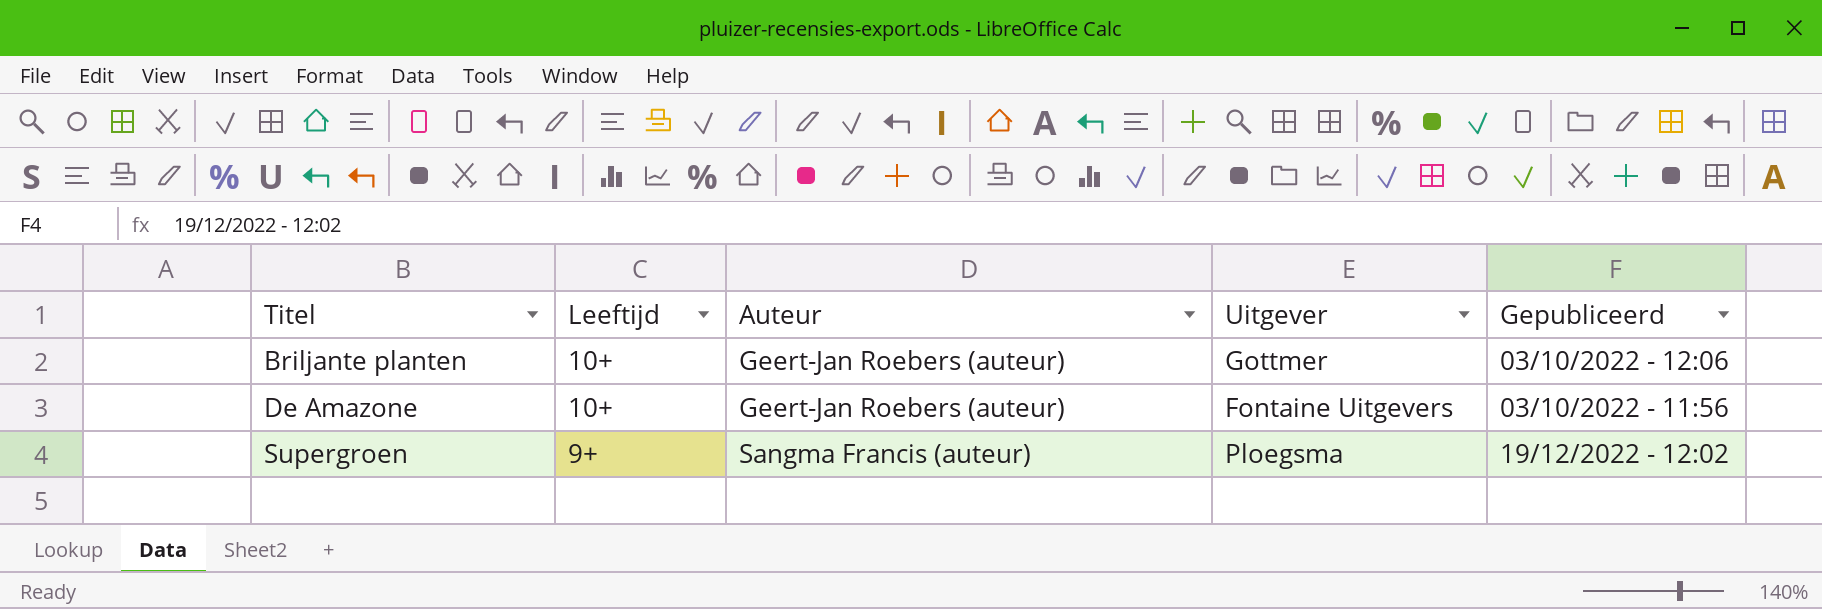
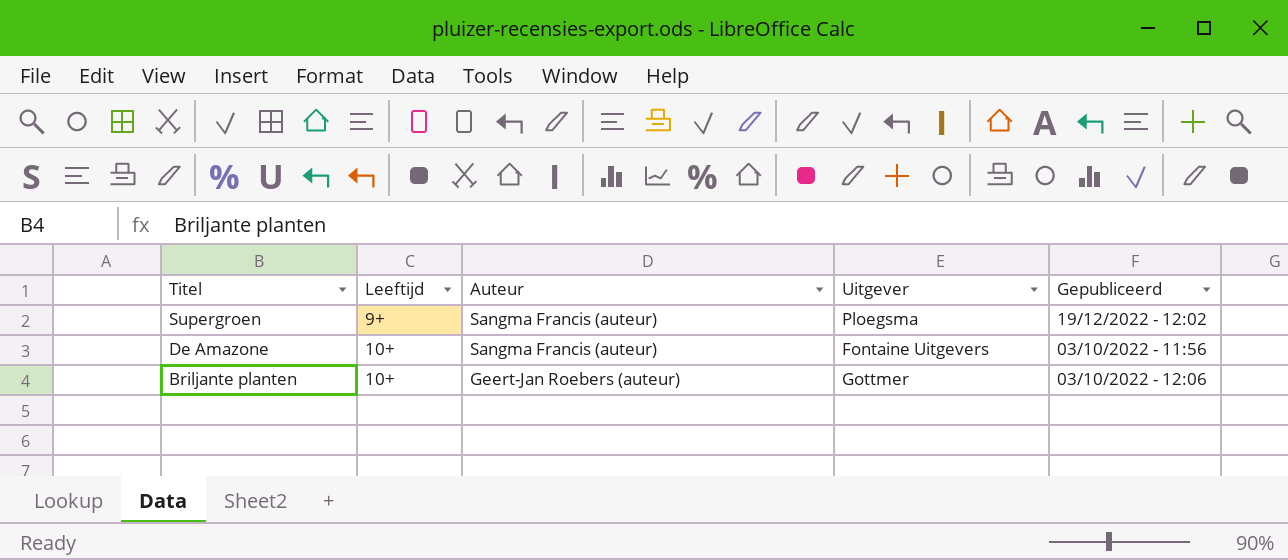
row order: Titel ascending -> Titel descending
De Amazone | Auteur: Geert-Jan Roebers (auteur) -> Sangma Francis (auteur)

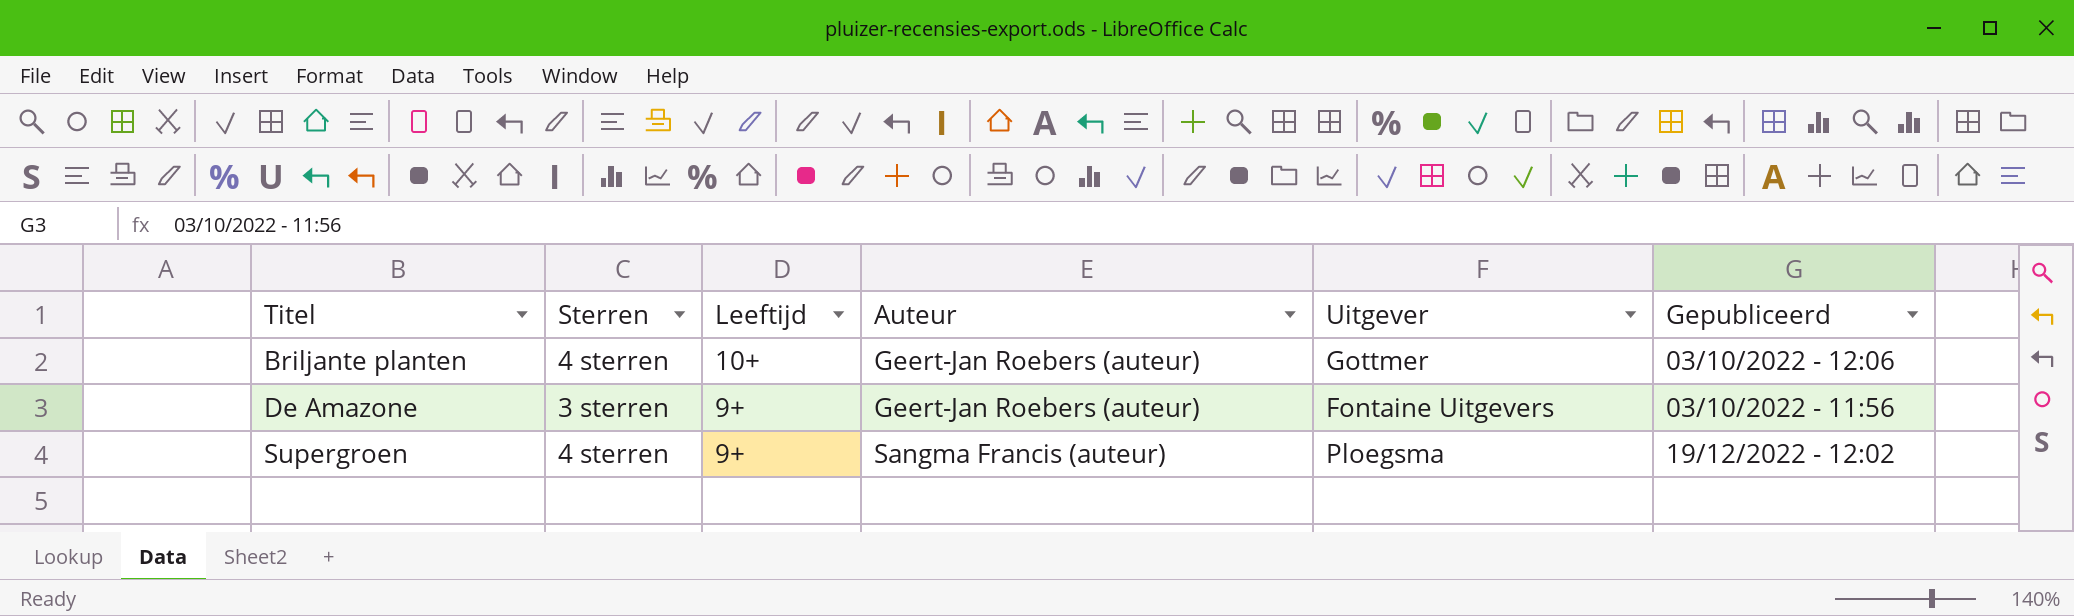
row order: Titel descending -> Titel ascending
column Sterren | position: none -> 2
De Amazone | Leeftijd: 10+ -> 9+
De Amazone | Auteur: Sangma Francis (auteur) -> Geert-Jan Roebers (auteur)

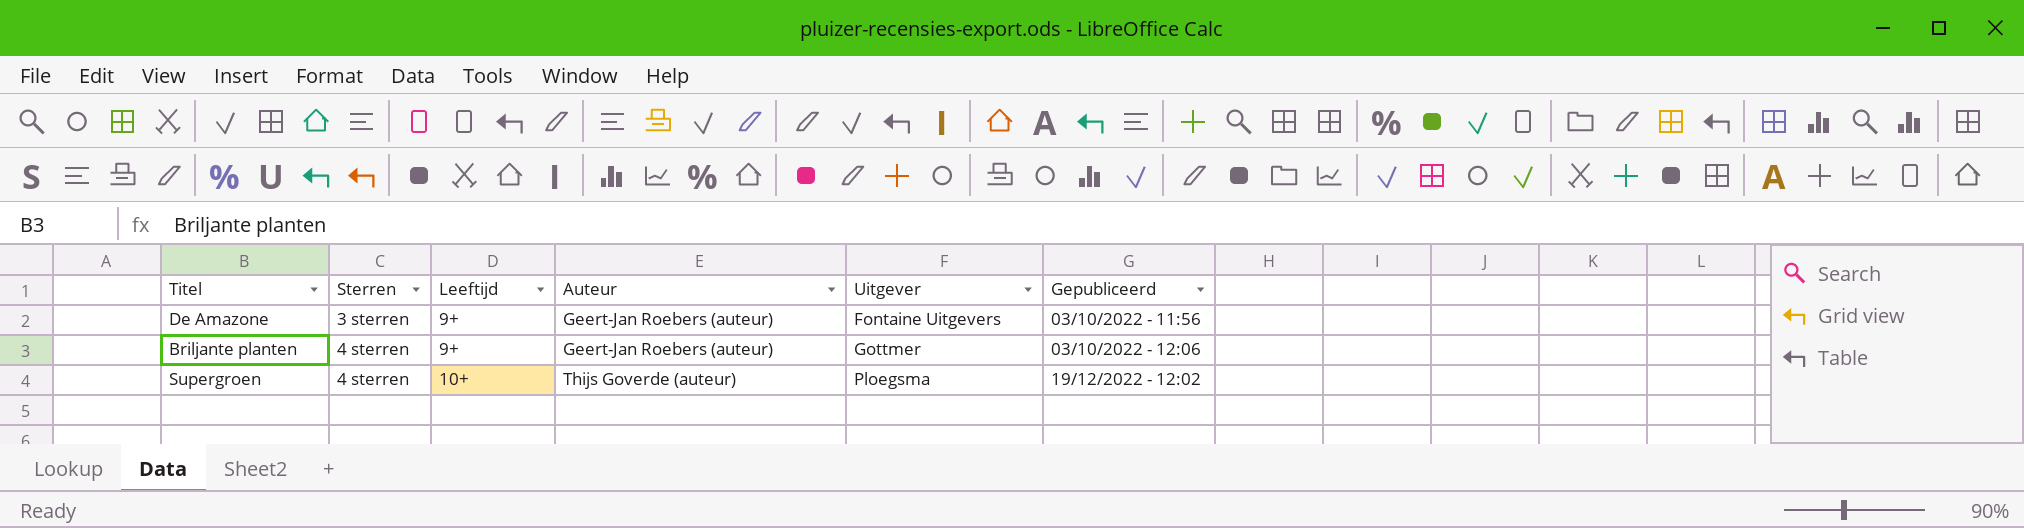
row order: Titel ascending -> Sterren ascending
Briljante planten | Leeftijd: 10+ -> 9+
Supergroen | Leeftijd: 9+ -> 10+
Supergroen | Auteur: Sangma Francis (auteur) -> Thijs Goverde (auteur)

